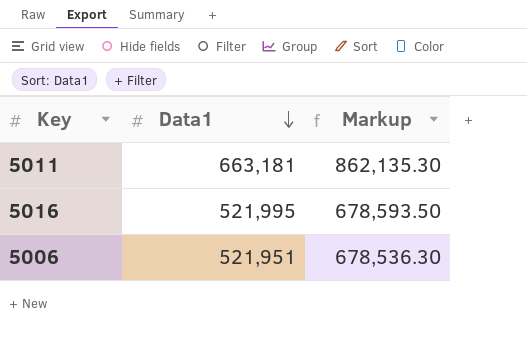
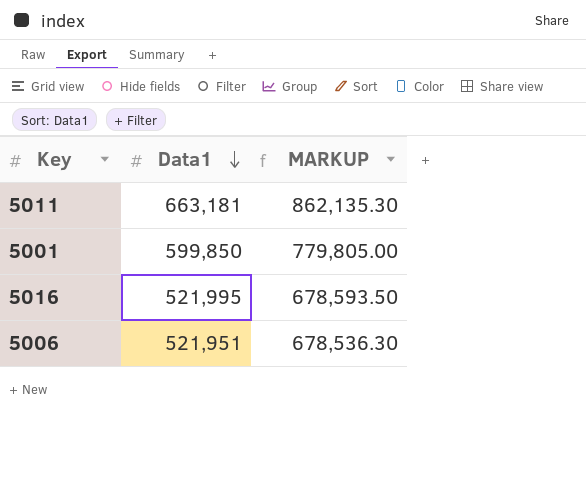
column name: Markup -> MARKUP
row 5001: none -> 599,850 | 779,805.00

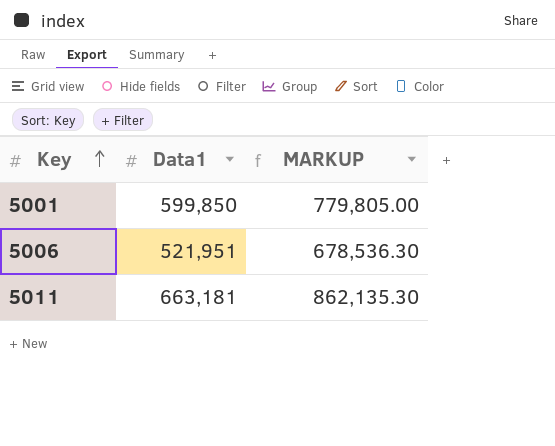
row order: Data1 descending -> Key ascending
row 5016: 521,995 | 678,593.50 -> none

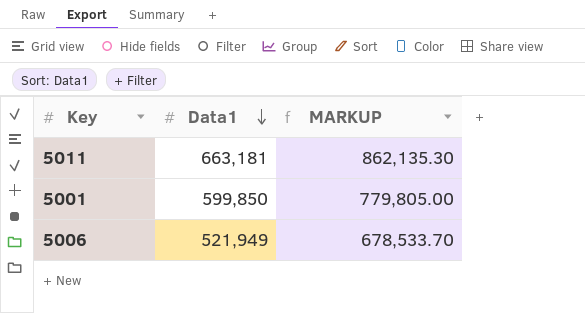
row order: Key ascending -> Data1 descending
5006 | Data1: 521,951 -> 521,949
5006 | MARKUP: 678,536.30 -> 678,533.70

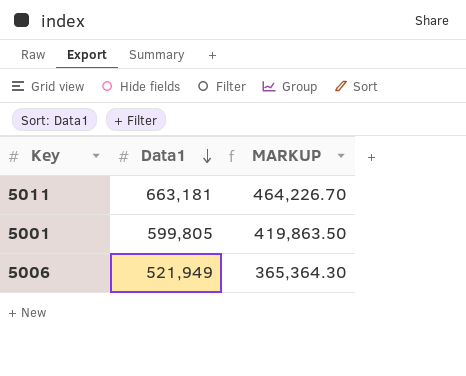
column MARKUP | formula: [Data1] * 1.3 -> [Data1] * 0.7
5001 | Data1: 599,850 -> 599,805

